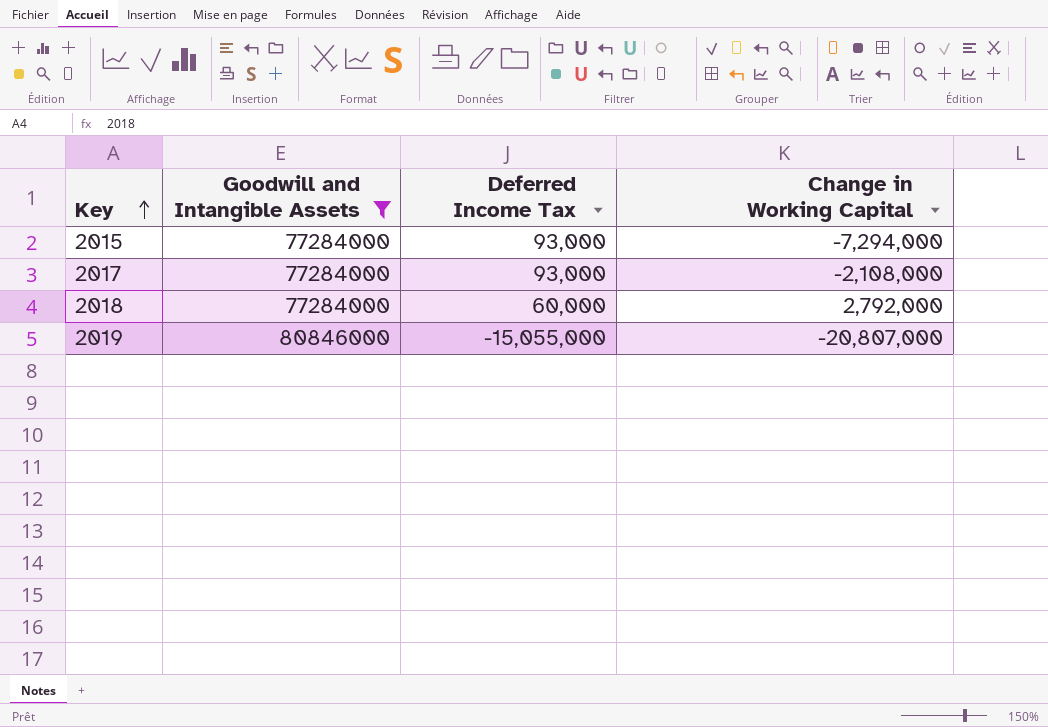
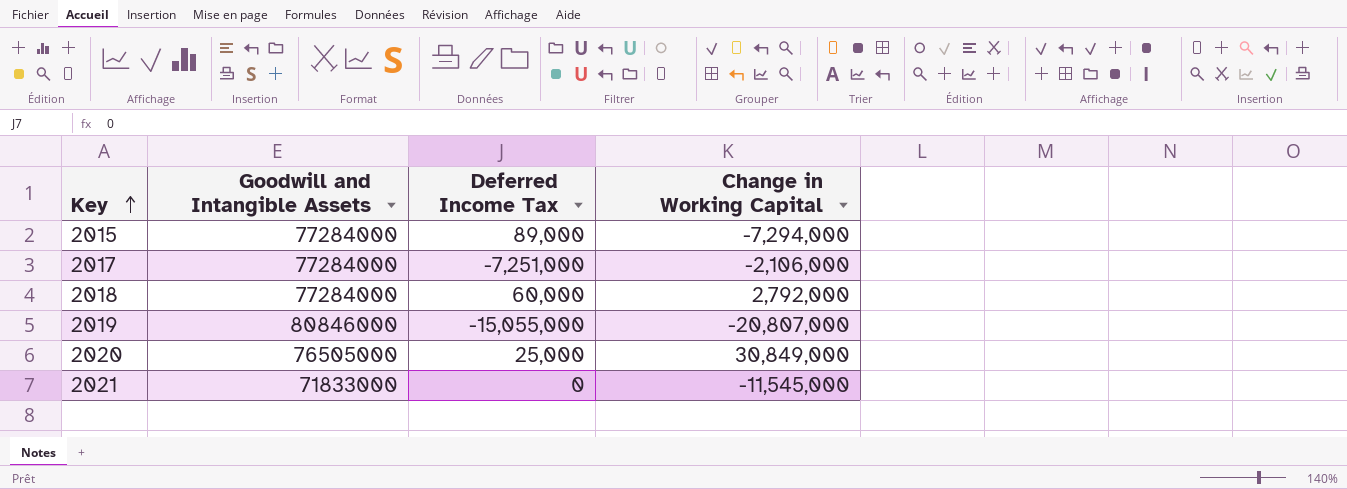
filter: Goodwill and Intangible Assets >= 77284000 -> none
2015 | Deferred Income Tax: 93,000 -> 89,000
2017 | Deferred Income Tax: 93,000 -> -7,251,000
2017 | Change in Working Capital: -2,108,000 -> -2,106,000

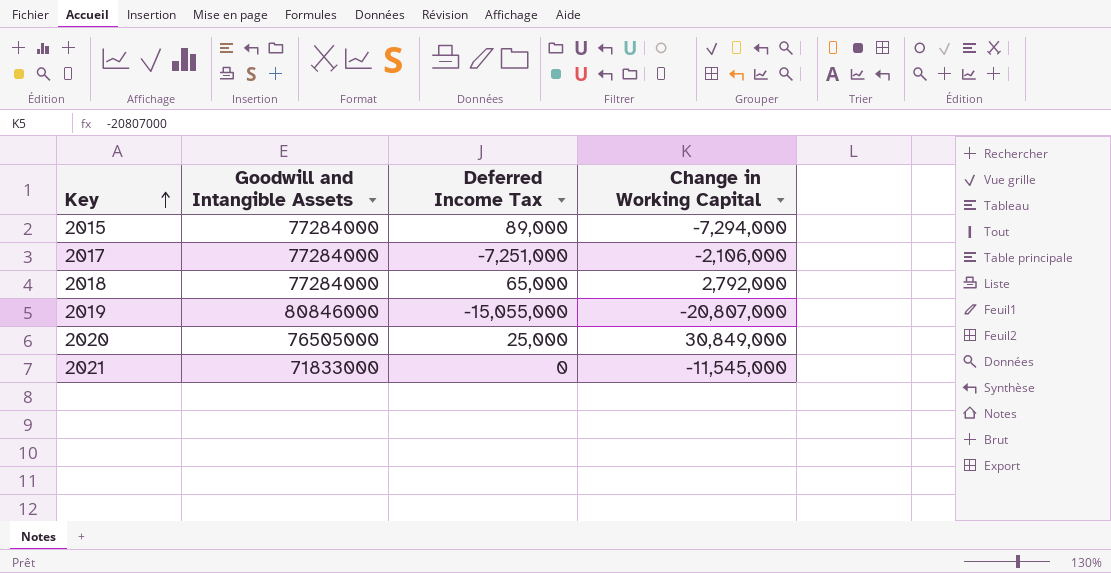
2018 | Deferred Income Tax: 60,000 -> 65,000

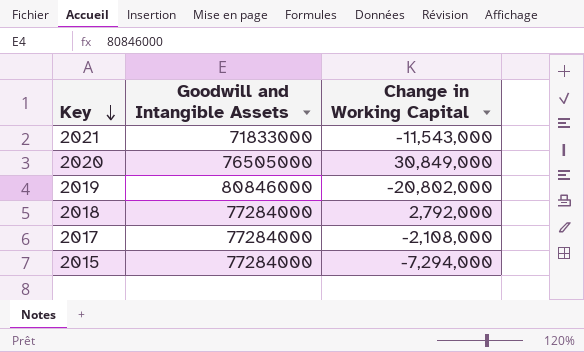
row order: Key ascending -> Key descending
column Deferred Income Tax | position: 3 -> none
2021 | Change in Working Capital: -11,545,000 -> -11,543,000
2019 | Change in Working Capital: -20,807,000 -> -20,802,000
2017 | Change in Working Capital: -2,106,000 -> -2,108,000

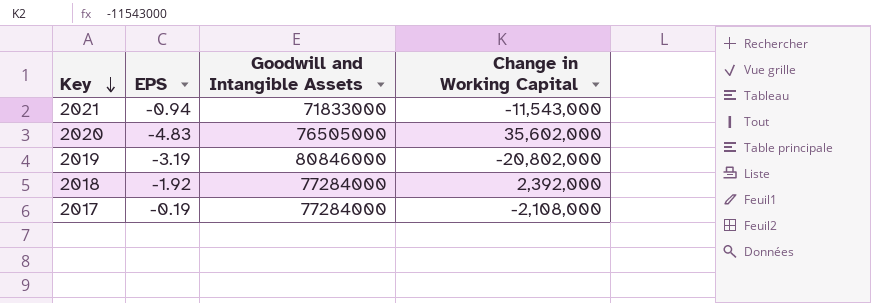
column EPS | position: none -> 2
row 2015: 77284000 | -7,294,000 -> none
2020 | Change in Working Capital: 30,849,000 -> 35,602,000
2018 | Change in Working Capital: 2,792,000 -> 2,392,000

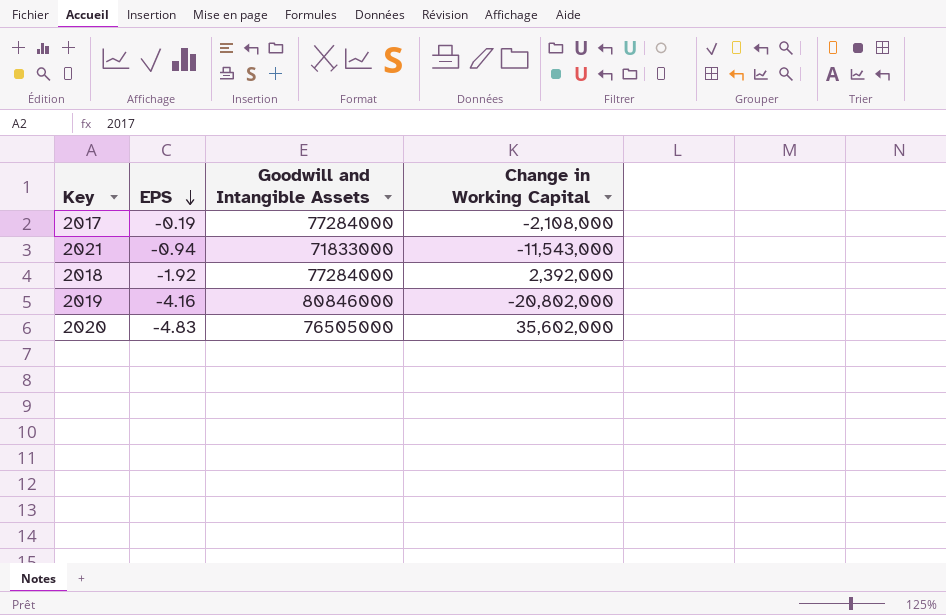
row order: Key descending -> EPS descending
2019 | EPS: -3.19 -> -4.16

